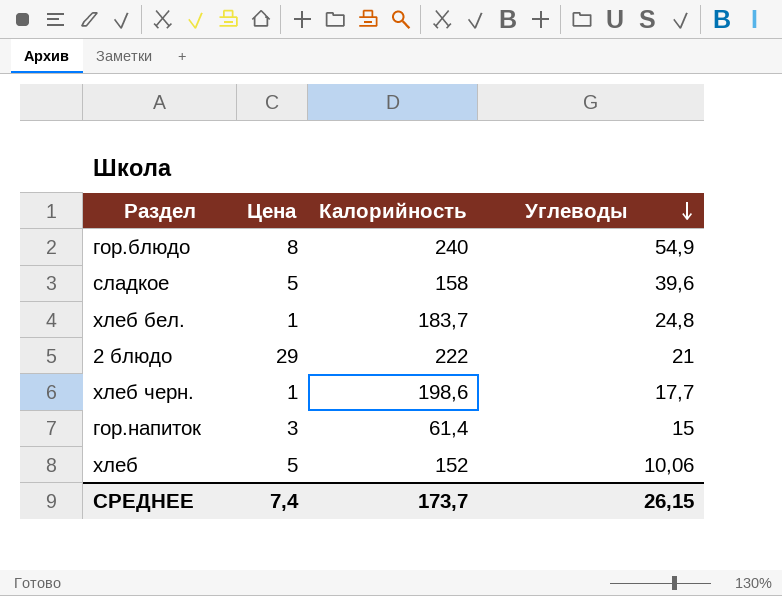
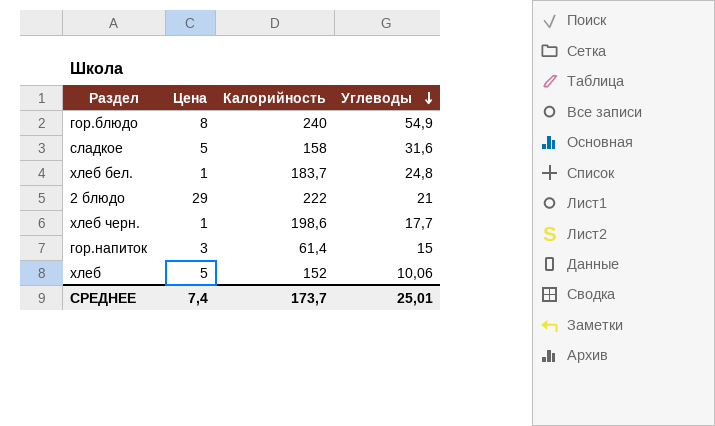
сладкое | Углеводы: 39,6 -> 31,6
СРЕДНЕЕ | Углеводы: 26,15 -> 25,01

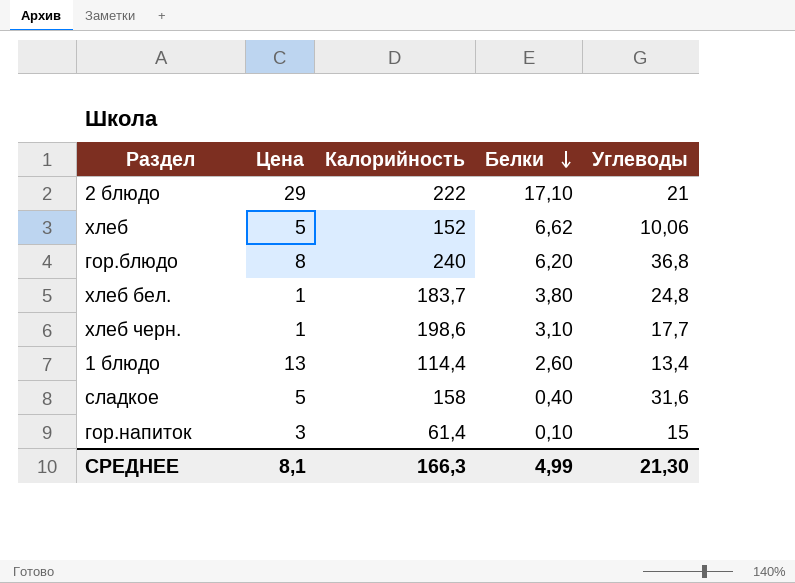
row order: Углеводы descending -> Белки descending
column Белки | position: none -> 4
гор.блюдо | Углеводы: 54,9 -> 36,8
row 1 блюдо: none -> 13 | 114,4 | 2,60 | 13,4
СРЕДНЕЕ | Цена: 7,4 -> 8,1
СРЕДНЕЕ | Калорийность: 173,7 -> 166,3
СРЕДНЕЕ | Углеводы: 25,01 -> 21,30

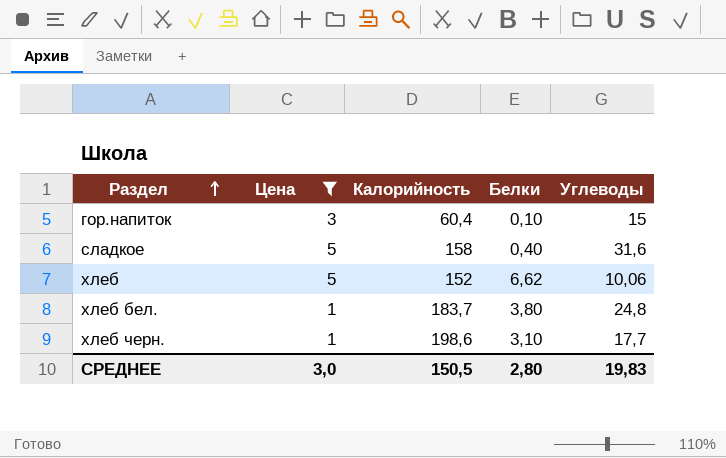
filter: none -> Цена <= 5
row order: Белки descending -> Раздел ascending
гор.напиток | Калорийность: 61,4 -> 60,4
СРЕДНЕЕ | Цена: 8,1 -> 3,0
СРЕДНЕЕ | Калорийность: 166,3 -> 150,5
СРЕДНЕЕ | Белки: 4,99 -> 2,80
СРЕДНЕЕ | Углеводы: 21,30 -> 19,83

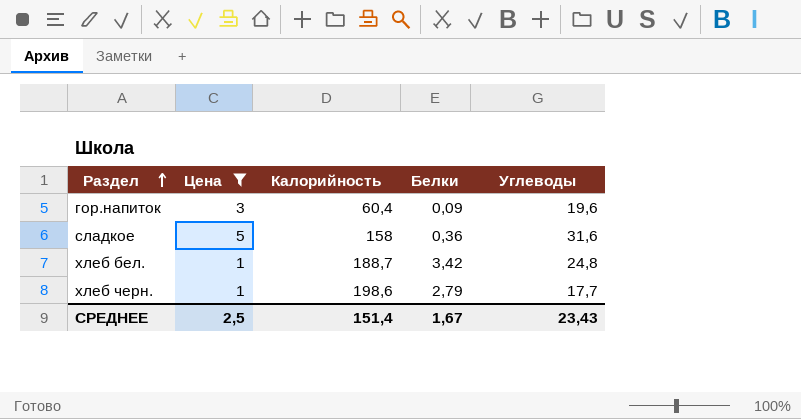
row хлеб: 5 | 152 | 6,62 | 10,06 -> none
гор.напиток | Белки: 0,10 -> 0,09
гор.напиток | Углеводы: 15 -> 19,6
сладкое | Белки: 0,40 -> 0,36
хлеб бел. | Калорийность: 183,7 -> 188,7
хлеб бел. | Белки: 3,80 -> 3,42
хлеб черн. | Белки: 3,10 -> 2,79
СРЕДНЕЕ | Цена: 3,0 -> 2,5
СРЕДНЕЕ | Калорийность: 150,5 -> 151,4
СРЕДНЕЕ | Белки: 2,80 -> 1,67
СРЕДНЕЕ | Углеводы: 19,83 -> 23,43

